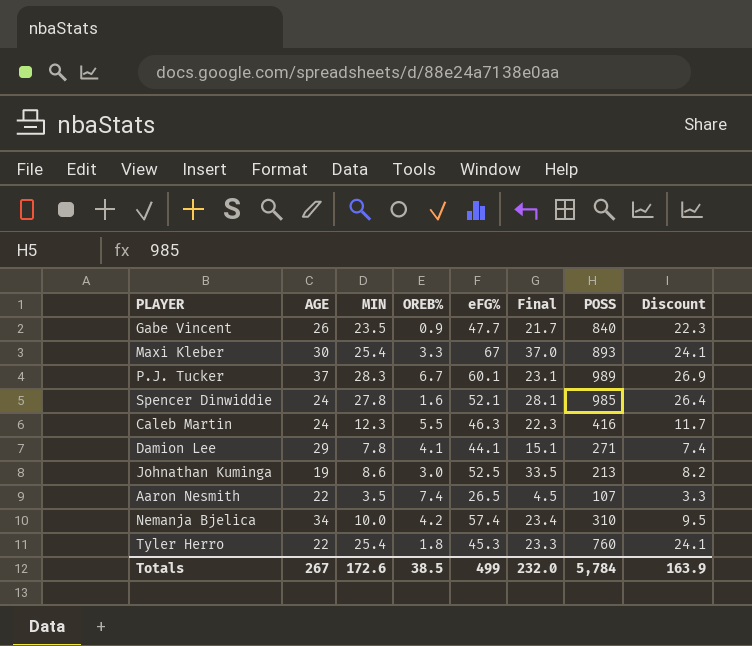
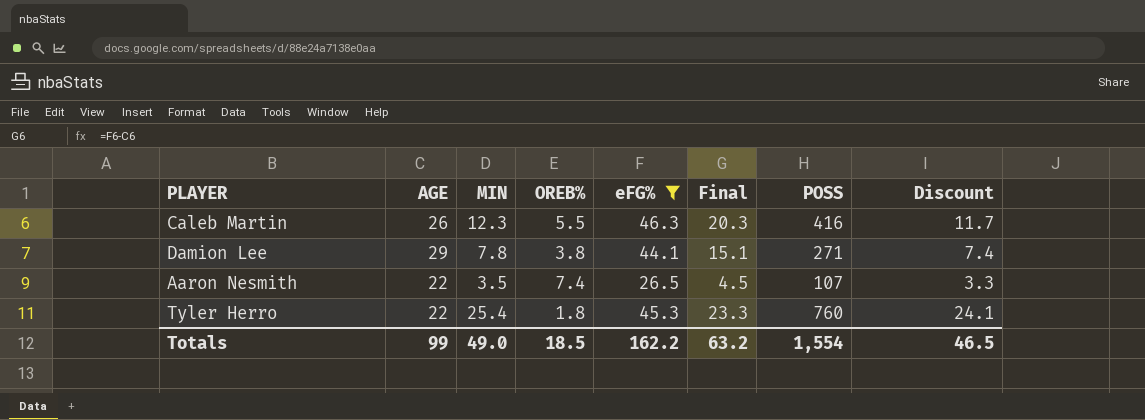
filter: none -> eFG% <= 46.3
Caleb Martin | AGE: 24 -> 26
Caleb Martin | Final: 22.3 -> 20.3
Damion Lee | OREB%: 4.1 -> 3.8
Totals | AGE: 267 -> 99
Totals | MIN: 172.6 -> 49.0
Totals | OREB%: 38.5 -> 18.5
Totals | eFG%: 499 -> 162.2
Totals | Final: 232.0 -> 63.2
Totals | POSS: 5,784 -> 1,554
Totals | Discount: 163.9 -> 46.5

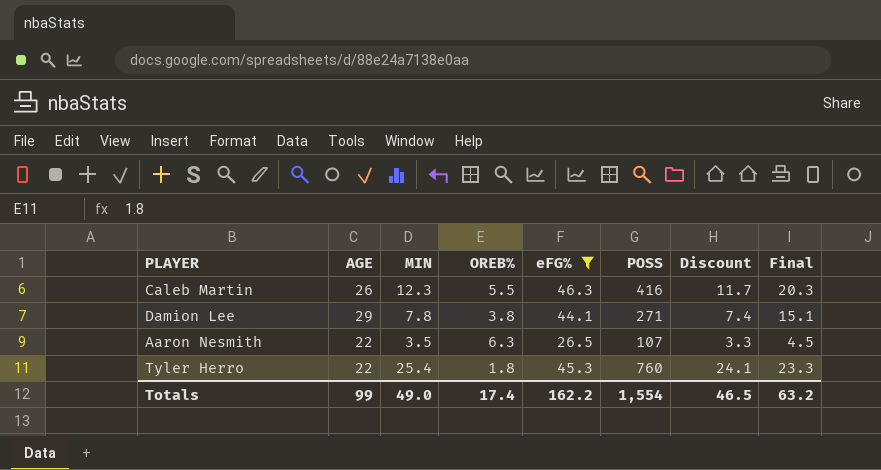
column Final | position: 6 -> 8
Aaron Nesmith | OREB%: 7.4 -> 6.3
Totals | OREB%: 18.5 -> 17.4

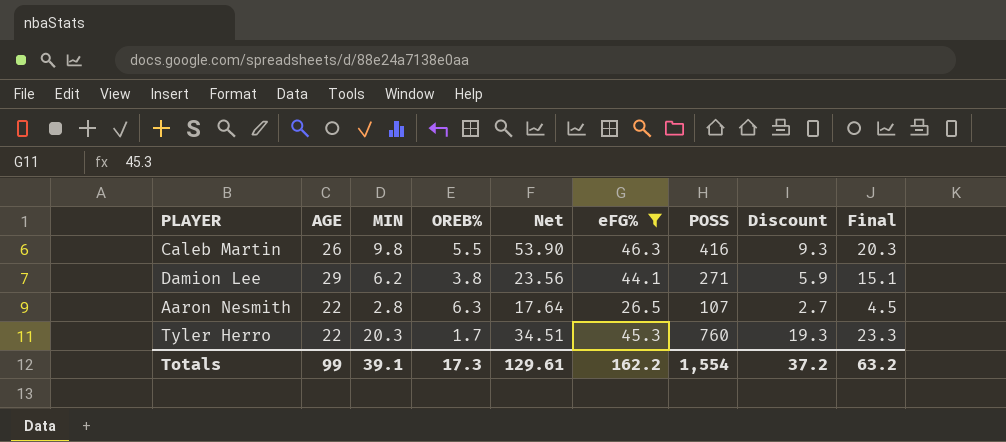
column Net | formula: none -> [MIN] * [OREB%]
Caleb Martin | MIN: 12.3 -> 9.8
Caleb Martin | Discount: 11.7 -> 9.3
Damion Lee | MIN: 7.8 -> 6.2
Damion Lee | Discount: 7.4 -> 5.9
Aaron Nesmith | MIN: 3.5 -> 2.8
Aaron Nesmith | Discount: 3.3 -> 2.7
Tyler Herro | MIN: 25.4 -> 20.3
Tyler Herro | OREB%: 1.8 -> 1.7
Tyler Herro | Discount: 24.1 -> 19.3
Totals | MIN: 49.0 -> 39.1
Totals | OREB%: 17.4 -> 17.3
Totals | Discount: 46.5 -> 37.2

